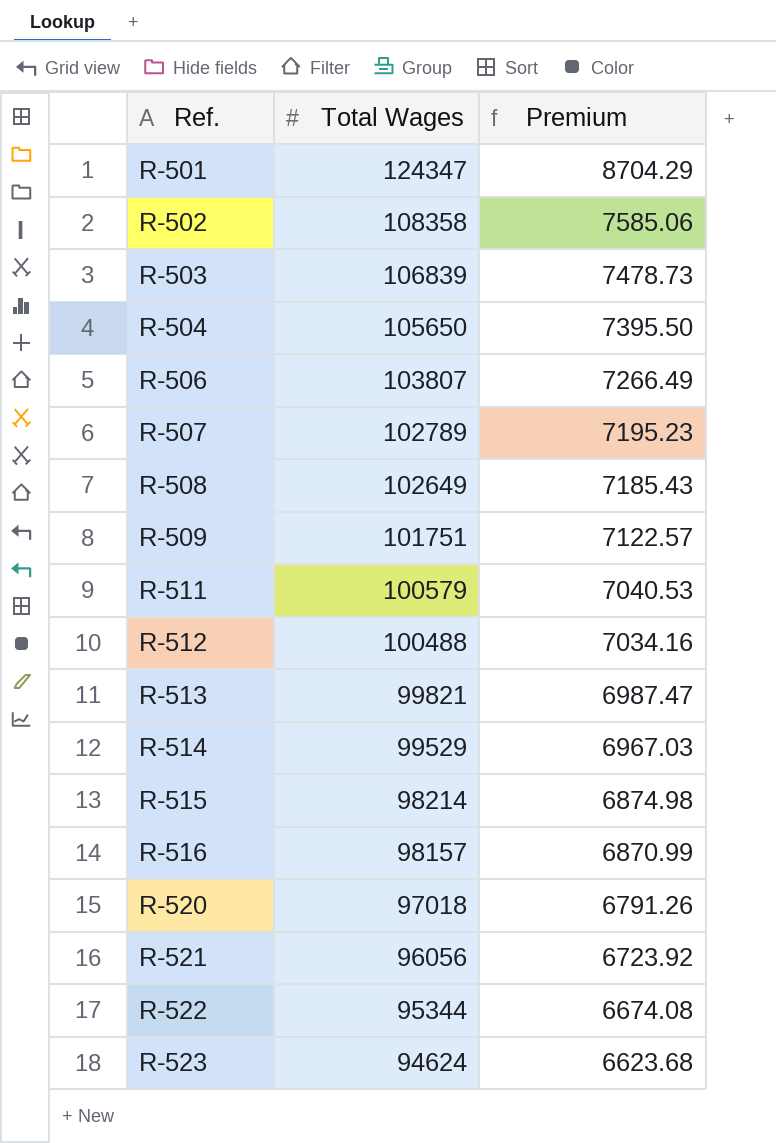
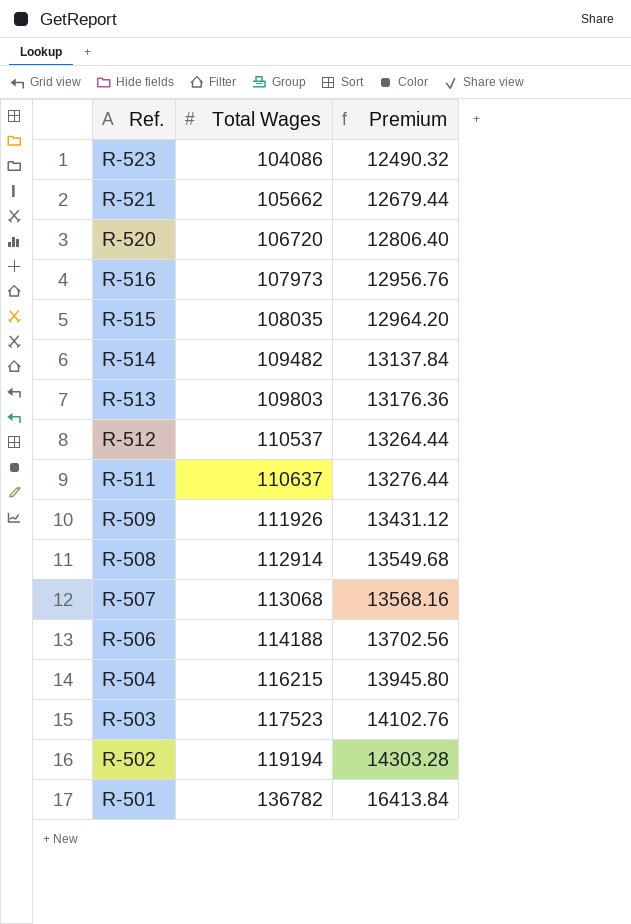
row order: Ref. ascending -> Ref. descending
column Premium | formula: [Total Wages] * 0.07 -> [Total Wages] * 0.12
row R-522: 95344 | 6674.08 -> none
R-523 | Total Wages: 94624 -> 104086
R-521 | Total Wages: 96056 -> 105662
R-520 | Total Wages: 97018 -> 106720
R-516 | Total Wages: 98157 -> 107973
R-515 | Total Wages: 98214 -> 108035
R-514 | Total Wages: 99529 -> 109482
R-513 | Total Wages: 99821 -> 109803
R-512 | Total Wages: 100488 -> 110537
R-511 | Total Wages: 100579 -> 110637
R-509 | Total Wages: 101751 -> 111926
R-508 | Total Wages: 102649 -> 112914
R-507 | Total Wages: 102789 -> 113068
R-506 | Total Wages: 103807 -> 114188
R-504 | Total Wages: 105650 -> 116215
R-503 | Total Wages: 106839 -> 117523
R-502 | Total Wages: 108358 -> 119194
R-501 | Total Wages: 124347 -> 136782

